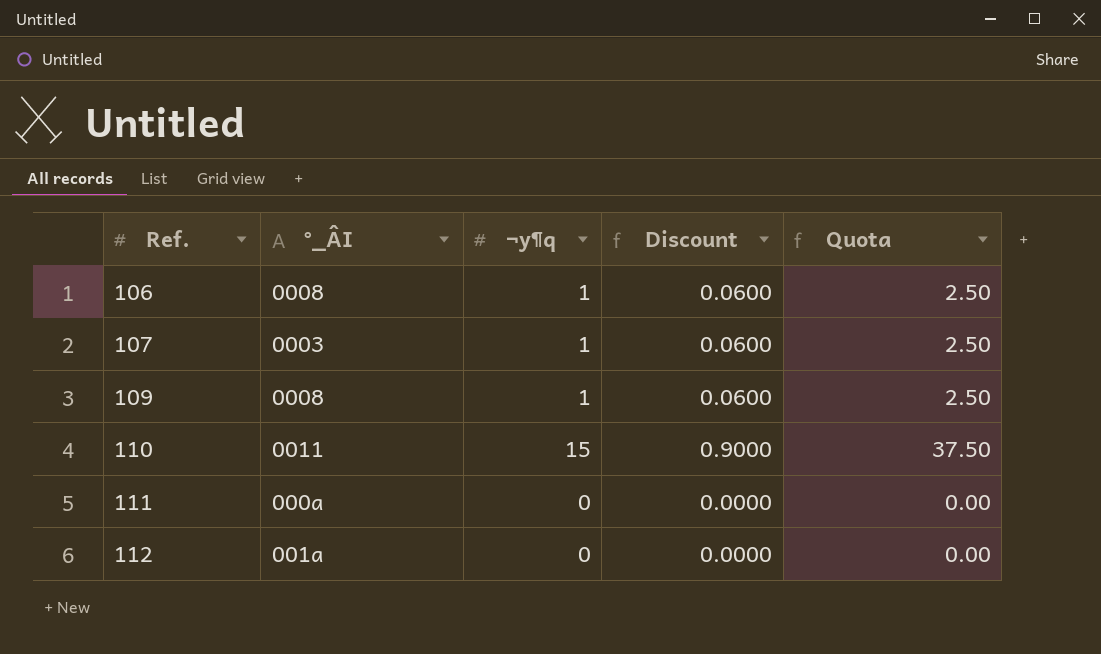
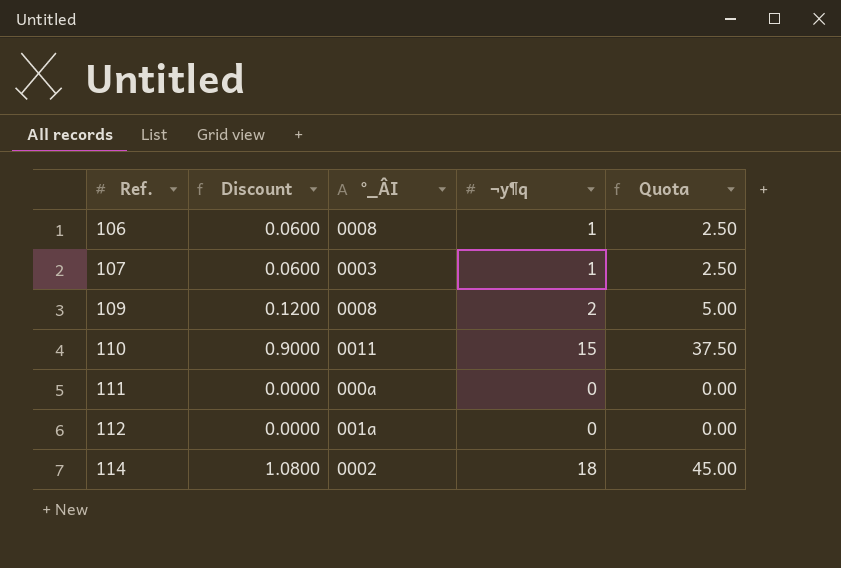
column Discount | position: 4 -> 2
109 | Discount: 0.0600 -> 0.1200
109 | ¬y¶q: 1 -> 2
109 | Quota: 2.50 -> 5.00
row 114: none -> 1.0800 | 0002 | 18 | 45.00

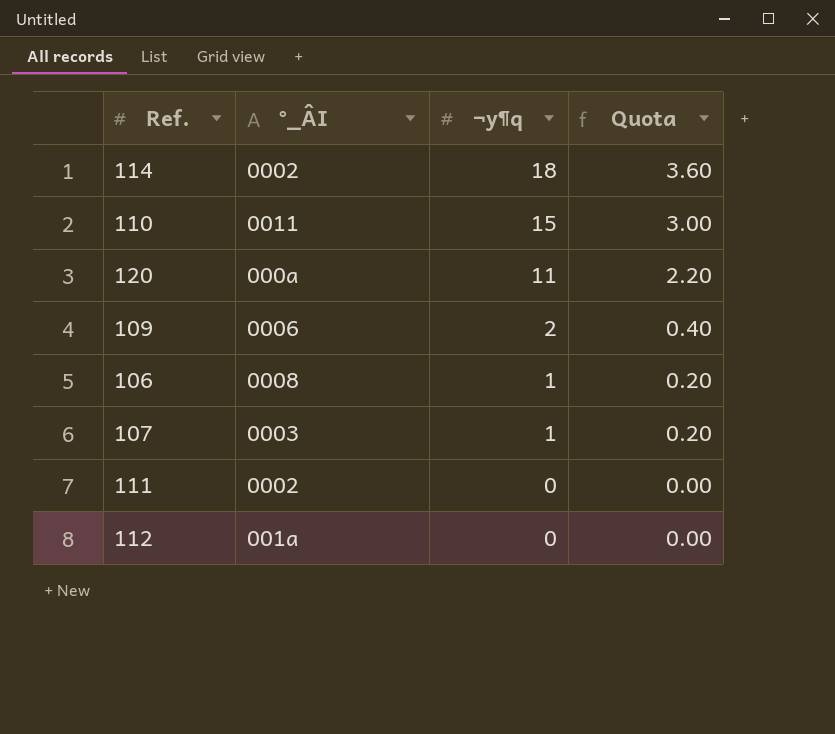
row order: Ref. ascending -> ¬y¶q descending
column Discount | formula: [¬y¶q] * 0.06 -> none
column Quota | formula: [¬y¶q] * 2.5 -> [¬y¶q] * 0.2
row 120: none -> 000a | 11 | 2.20
109 | °_ÂI: 0008 -> 0006
111 | °_ÂI: 000a -> 0002

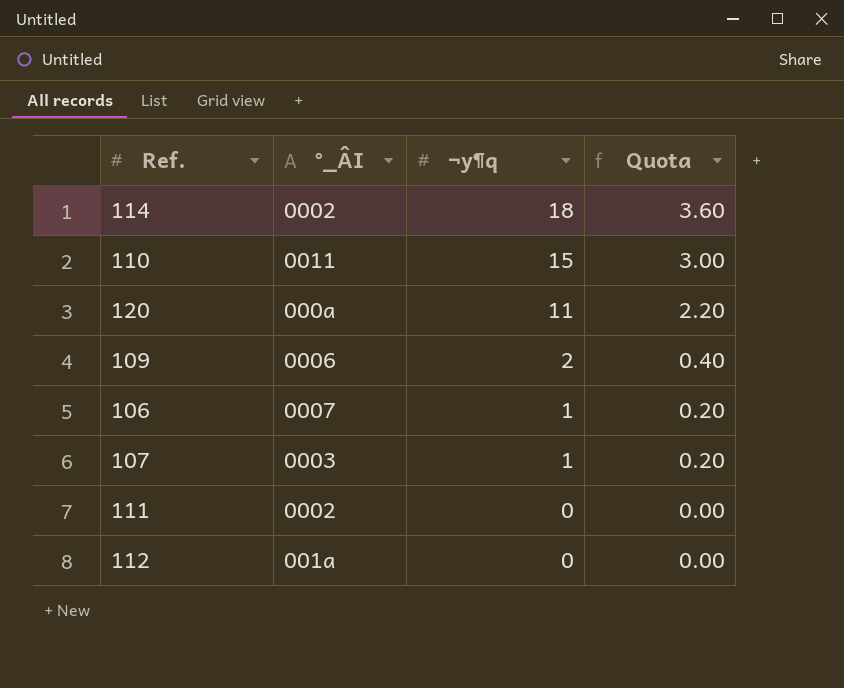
106 | °_ÂI: 0008 -> 0007

